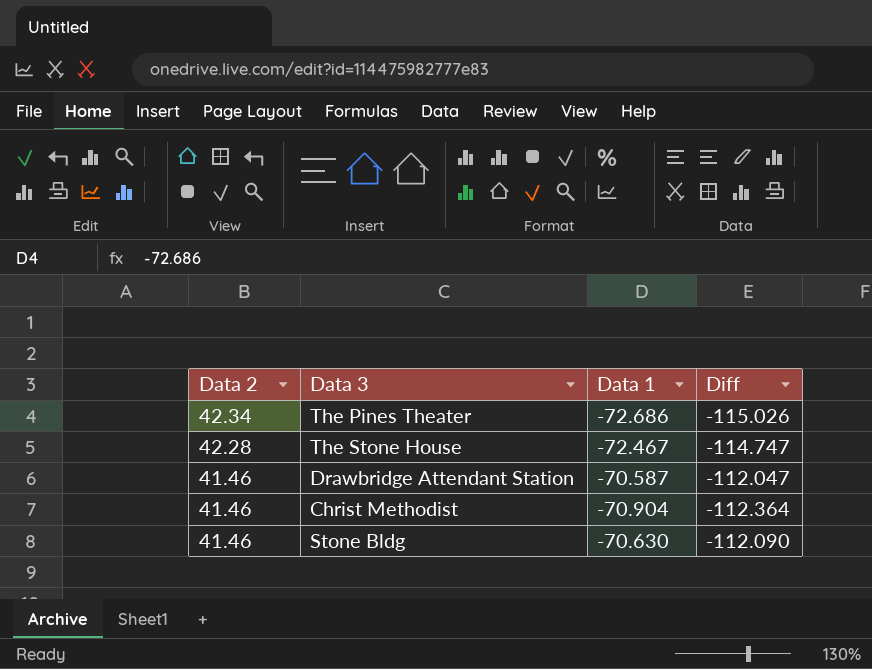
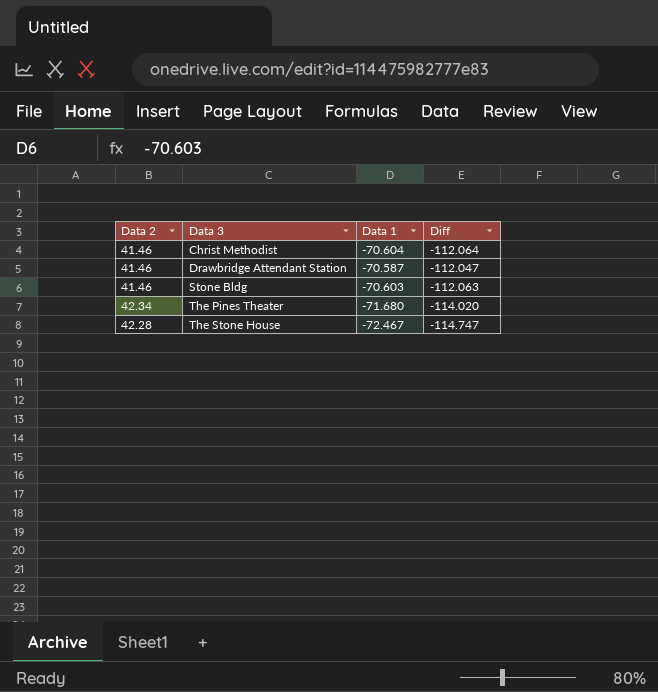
row order: Data 2 descending -> Data 3 ascending
Christ Methodist | Data 1: -70.904 -> -70.604
Christ Methodist | Diff: -112.364 -> -112.064
Stone Bldg | Data 1: -70.630 -> -70.603
Stone Bldg | Diff: -112.090 -> -112.063
The Pines Theater | Data 1: -72.686 -> -71.680
The Pines Theater | Diff: -115.026 -> -114.020

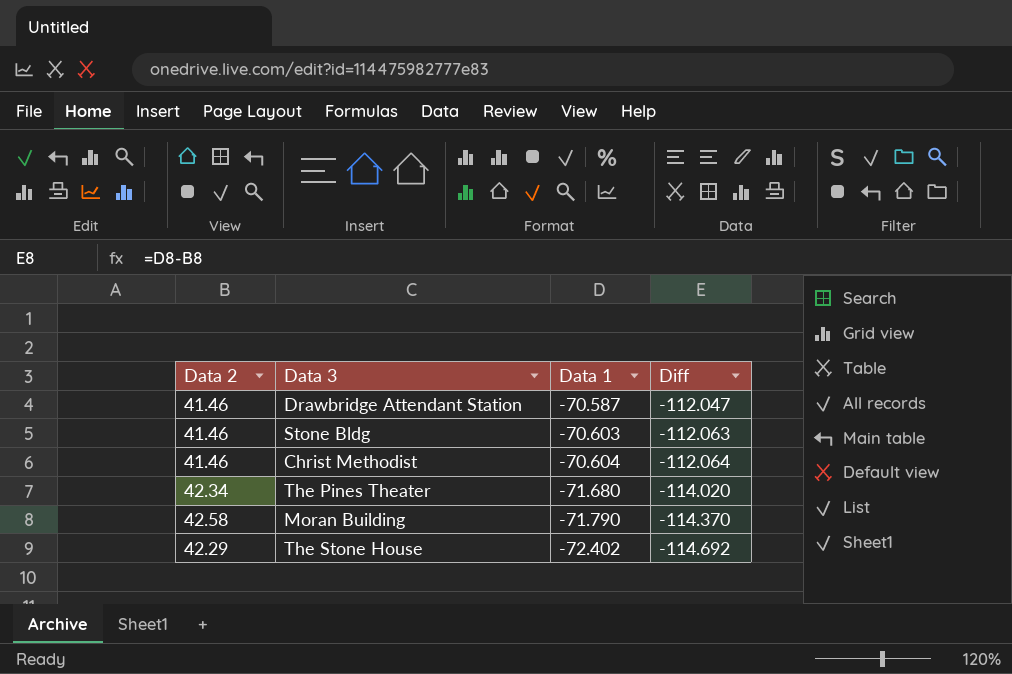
row order: Data 3 ascending -> Data 1 descending
row Moran Building: none -> 42.58 | -71.790 | -114.370
The Stone House | Data 2: 42.28 -> 42.29
The Stone House | Data 1: -72.467 -> -72.402
The Stone House | Diff: -114.747 -> -114.692

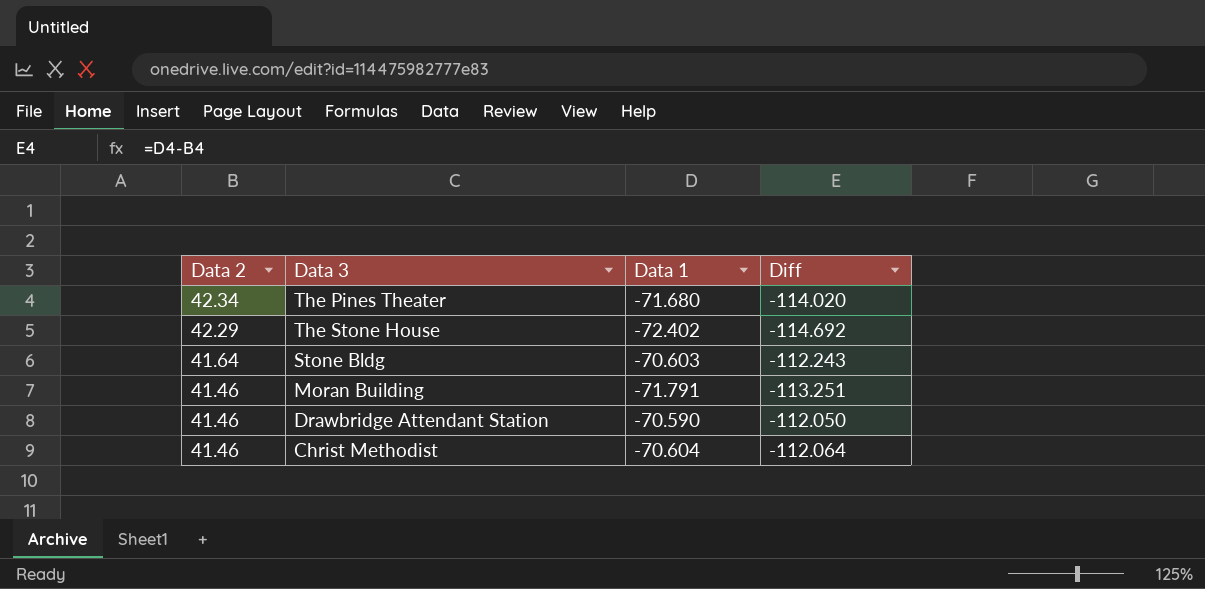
row order: Data 1 descending -> Data 2 descending
Stone Bldg | Data 2: 41.46 -> 41.64
Stone Bldg | Diff: -112.063 -> -112.243
Moran Building | Data 2: 42.58 -> 41.46
Moran Building | Data 1: -71.790 -> -71.791
Moran Building | Diff: -114.370 -> -113.251
Drawbridge Attendant Station | Data 1: -70.587 -> -70.590
Drawbridge Attendant Station | Diff: -112.047 -> -112.050

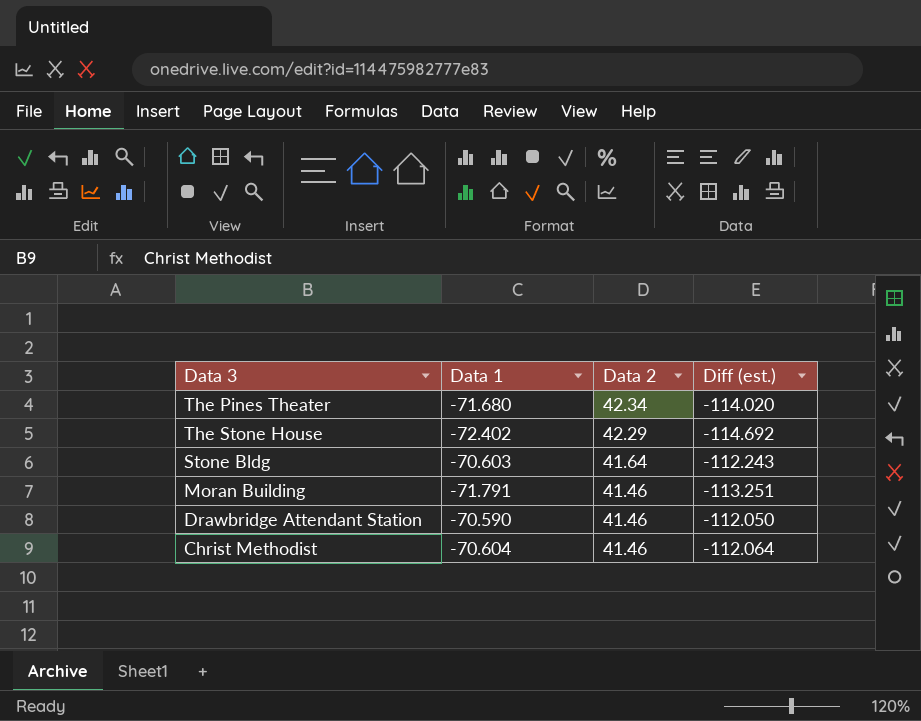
column Data 2 | position: 1 -> 3
column name: Diff -> Diff (est.)

